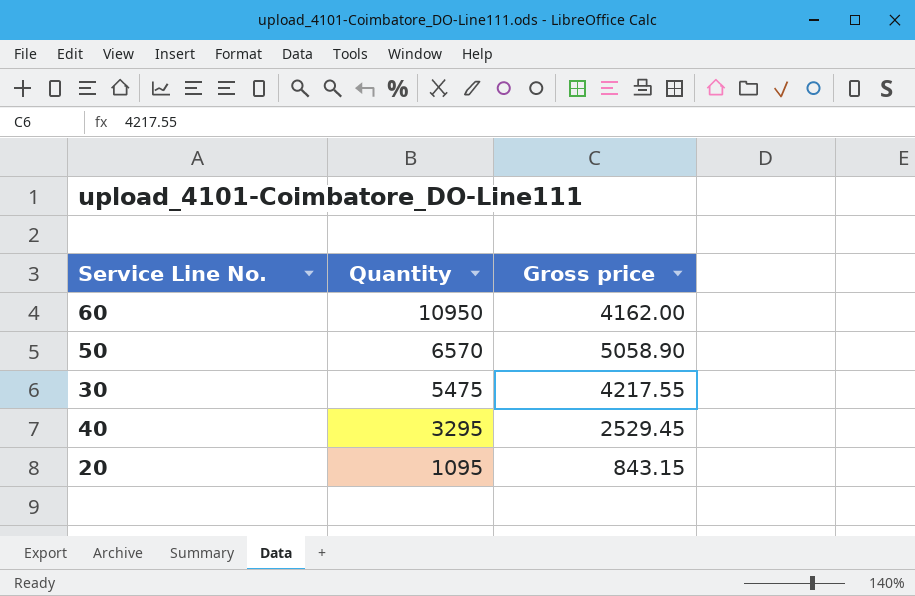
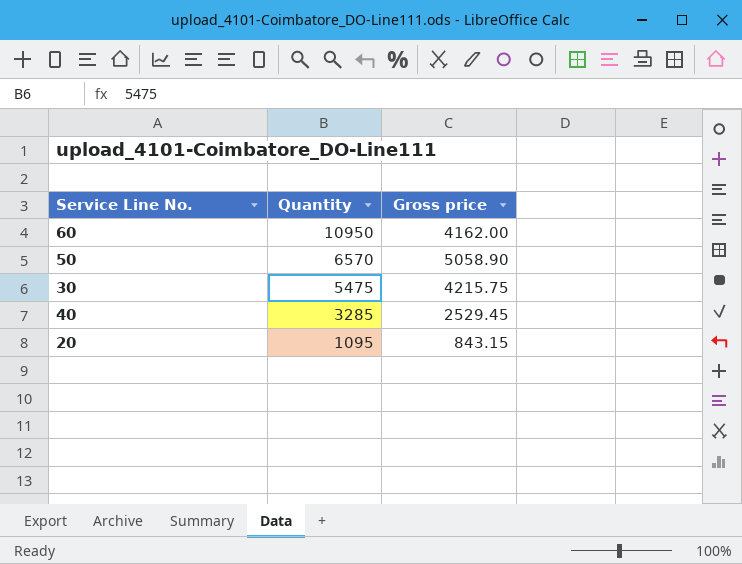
30 | Gross price: 4217.55 -> 4215.75
40 | Quantity: 3295 -> 3285

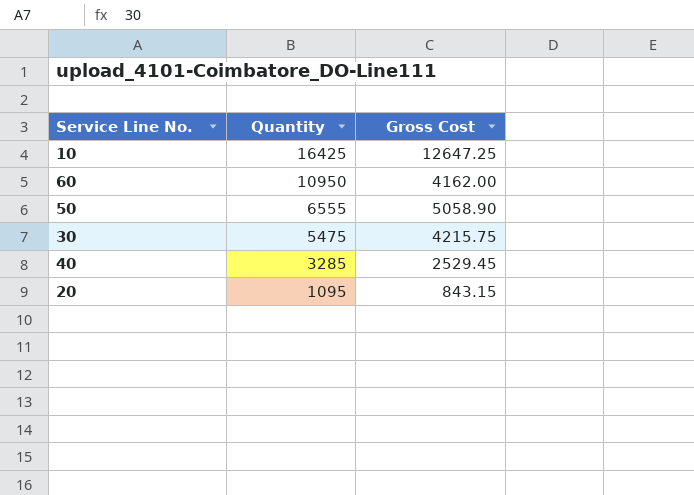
column name: Gross price -> Gross Cost
row 10: none -> 16425 | 12647.25
50 | Quantity: 6570 -> 6555

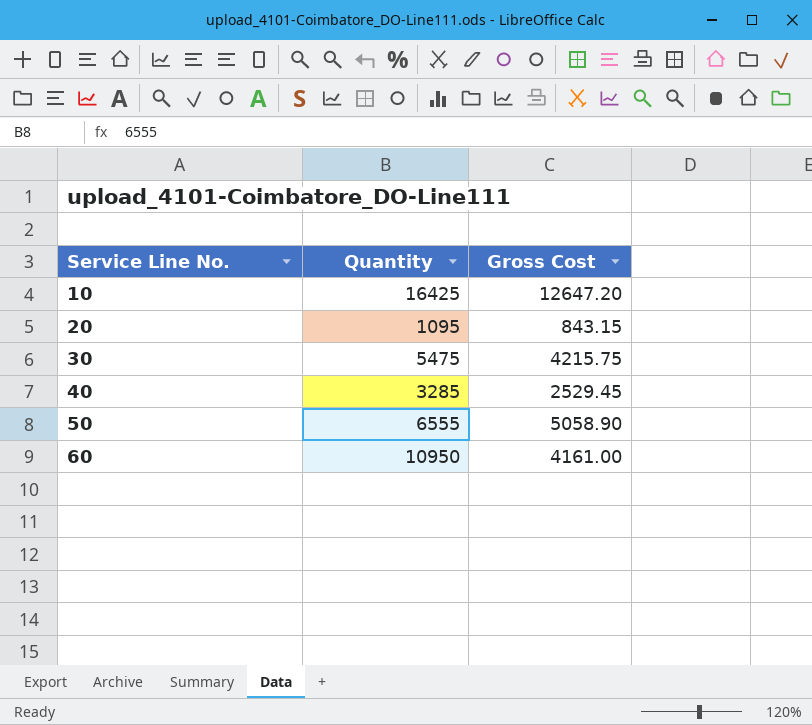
row order: Quantity descending -> Service Line No. ascending
10 | Gross Cost: 12647.25 -> 12647.20
60 | Gross Cost: 4162.00 -> 4161.00

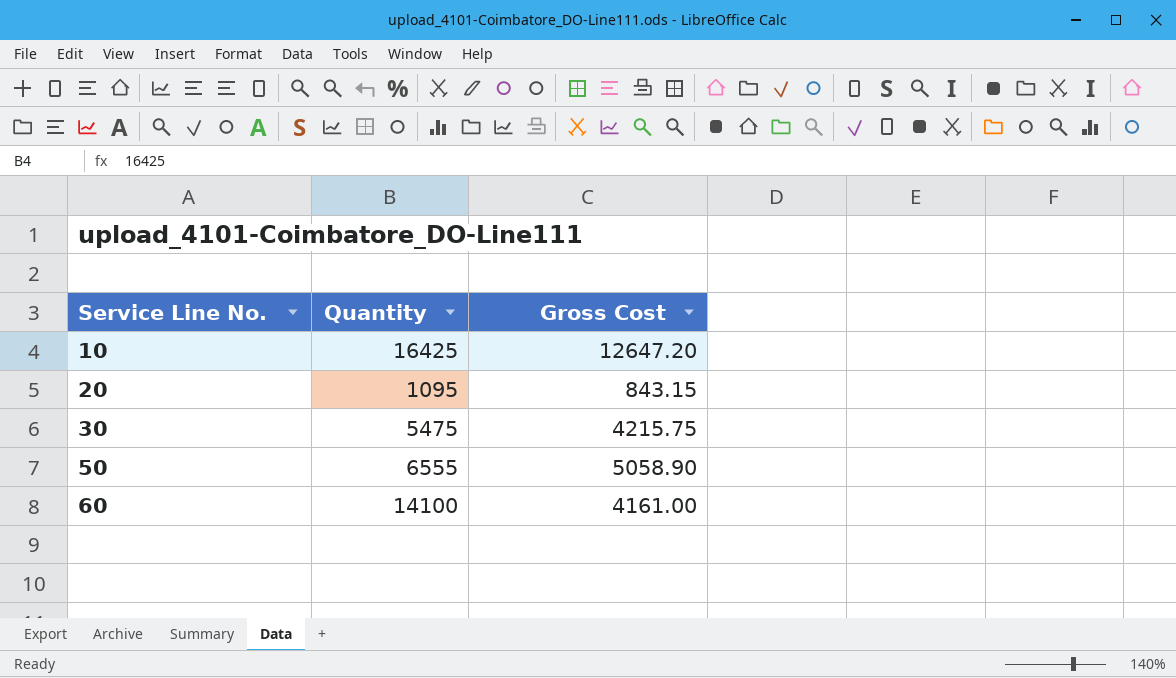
row 40: 3285 | 2529.45 -> none
60 | Quantity: 10950 -> 14100

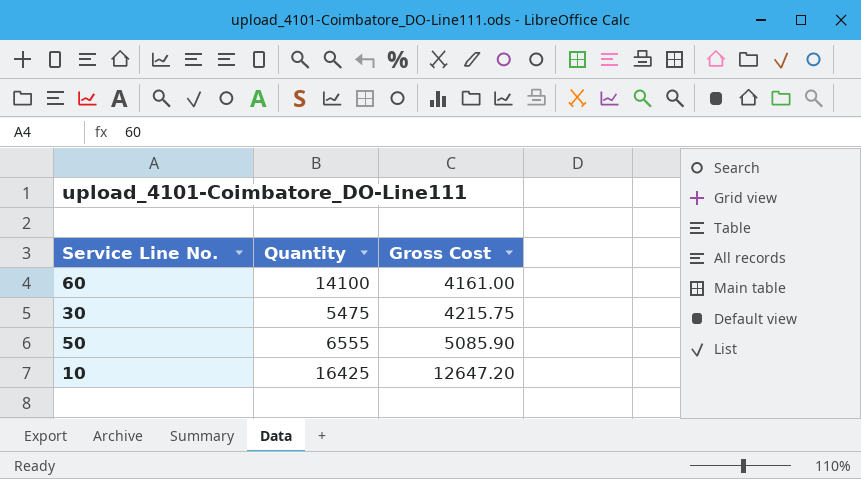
row order: Service Line No. ascending -> Gross Cost ascending
row 20: 1095 | 843.15 -> none
50 | Gross Cost: 5058.90 -> 5085.90

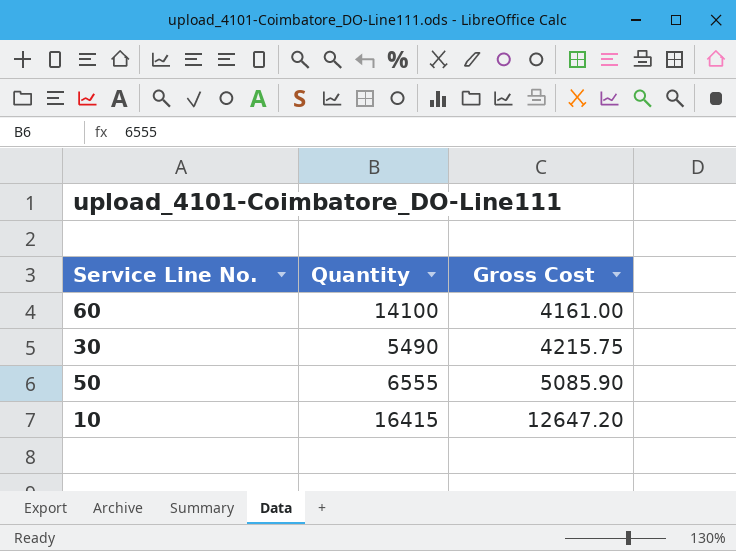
30 | Quantity: 5475 -> 5490
10 | Quantity: 16425 -> 16415

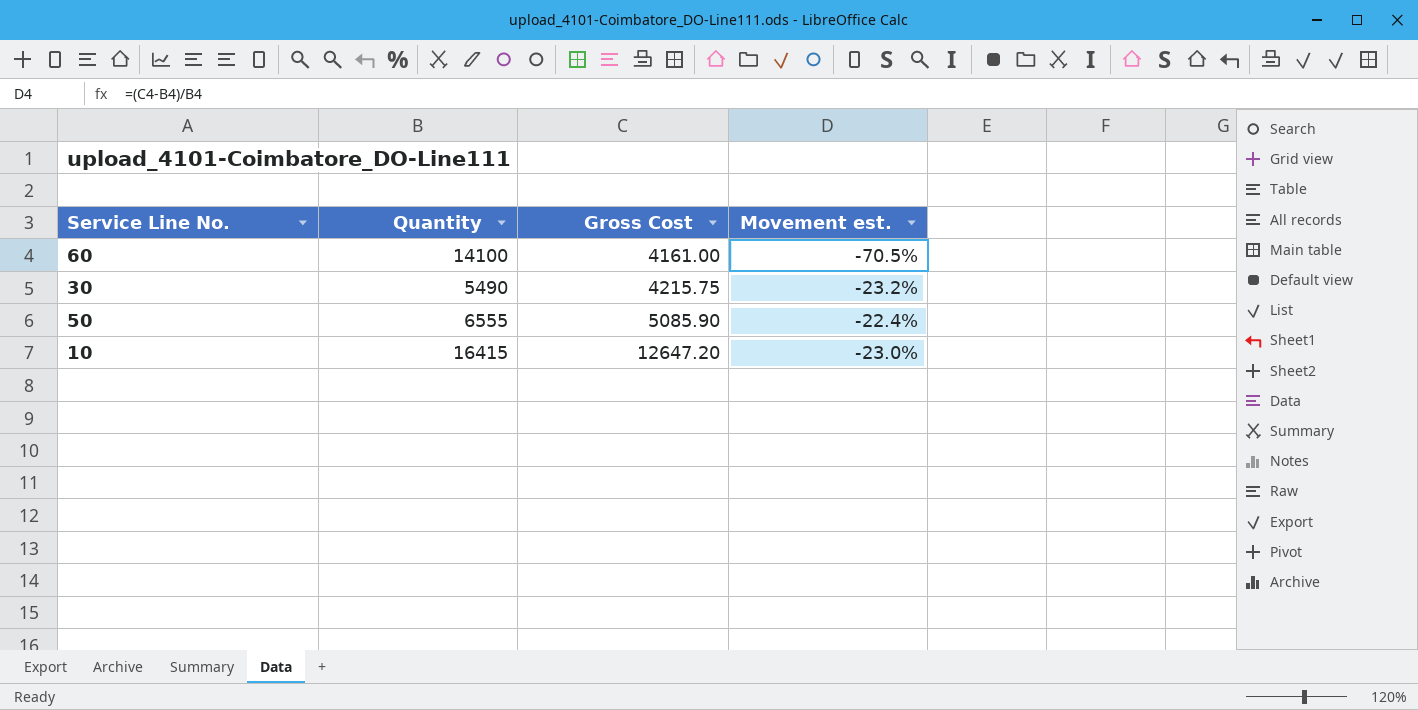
column Movement est. | formula: none -> ([Gross Cost] - [Quantity]) / [Quantity]

